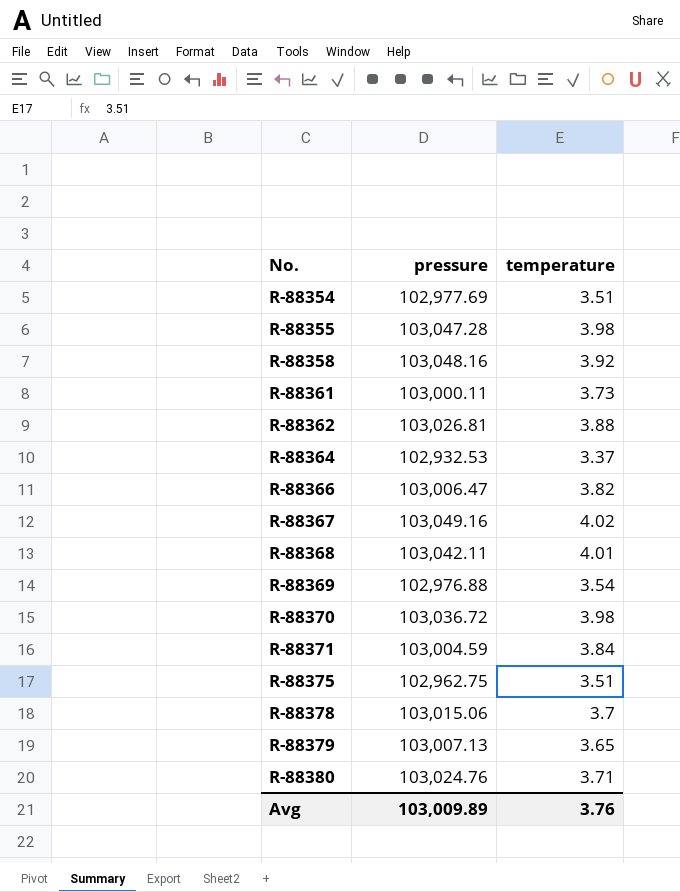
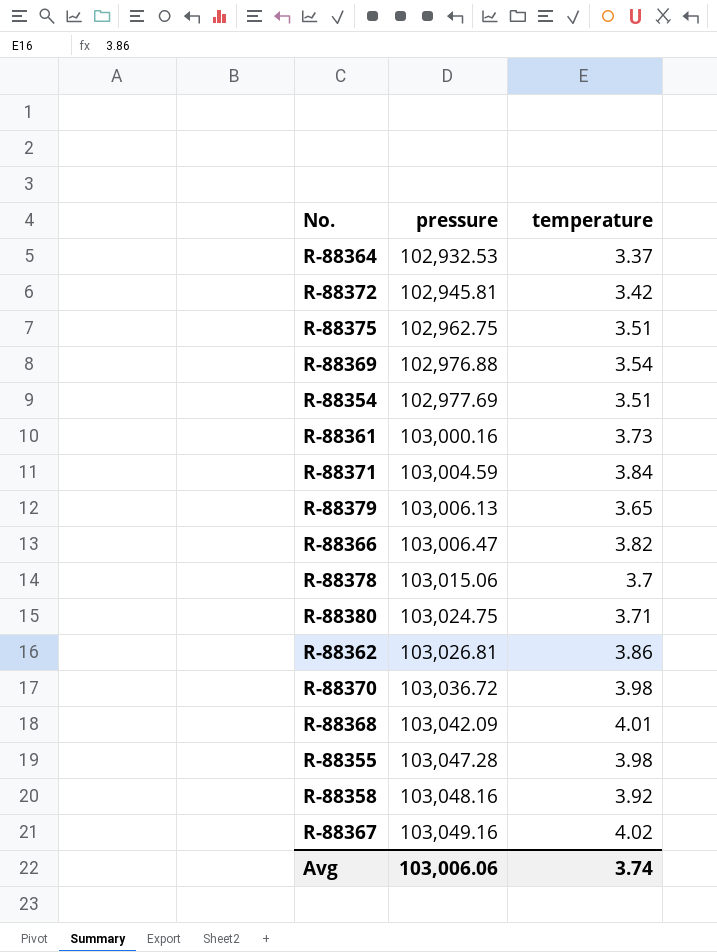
row order: No. ascending -> pressure ascending
row R-88372: none -> 102,945.81 | 3.42
R-88361 | pressure: 103,000.11 -> 103,000.16
R-88379 | pressure: 103,007.13 -> 103,006.13
R-88380 | pressure: 103,024.76 -> 103,024.75
R-88362 | temperature: 3.88 -> 3.86
R-88368 | pressure: 103,042.11 -> 103,042.09
Avg | pressure: 103,009.89 -> 103,006.06
Avg | temperature: 3.76 -> 3.74

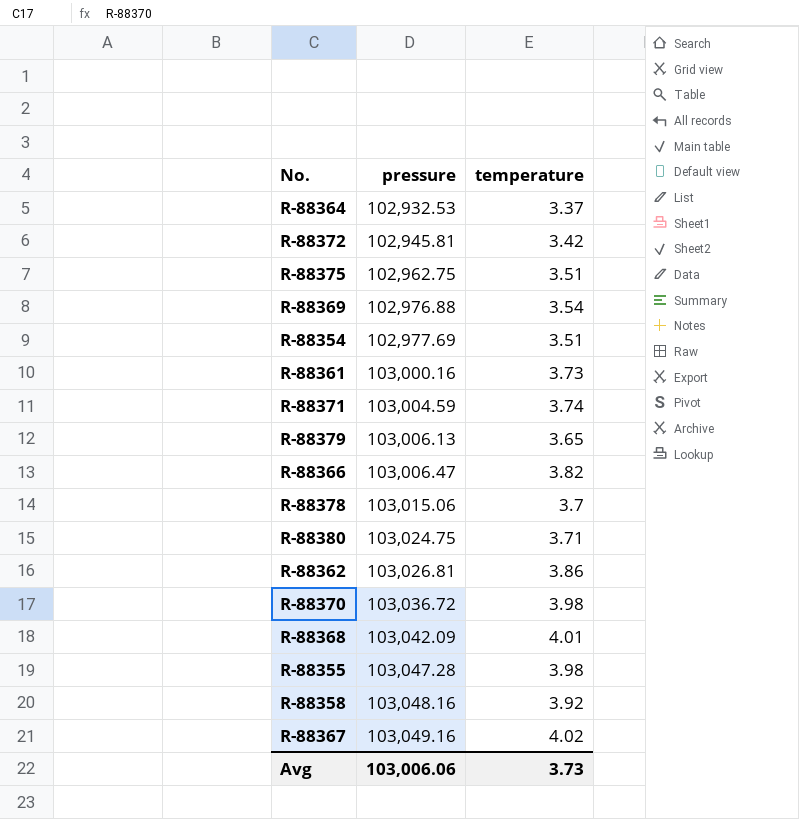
R-88371 | temperature: 3.84 -> 3.74
Avg | temperature: 3.74 -> 3.73

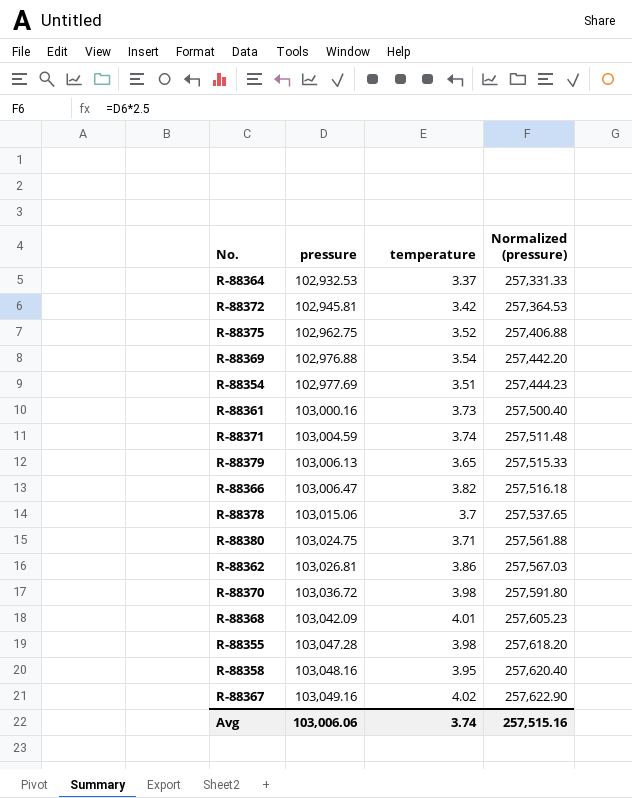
column Normalized (pressure) | formula: none -> [pressure] * 2.5
R-88375 | temperature: 3.51 -> 3.52
R-88358 | temperature: 3.92 -> 3.95
Avg | temperature: 3.73 -> 3.74

